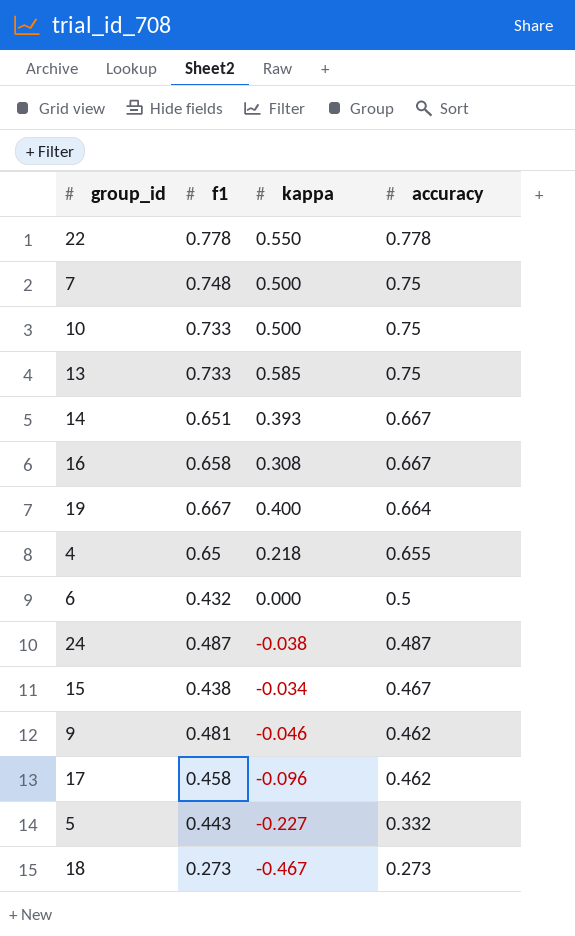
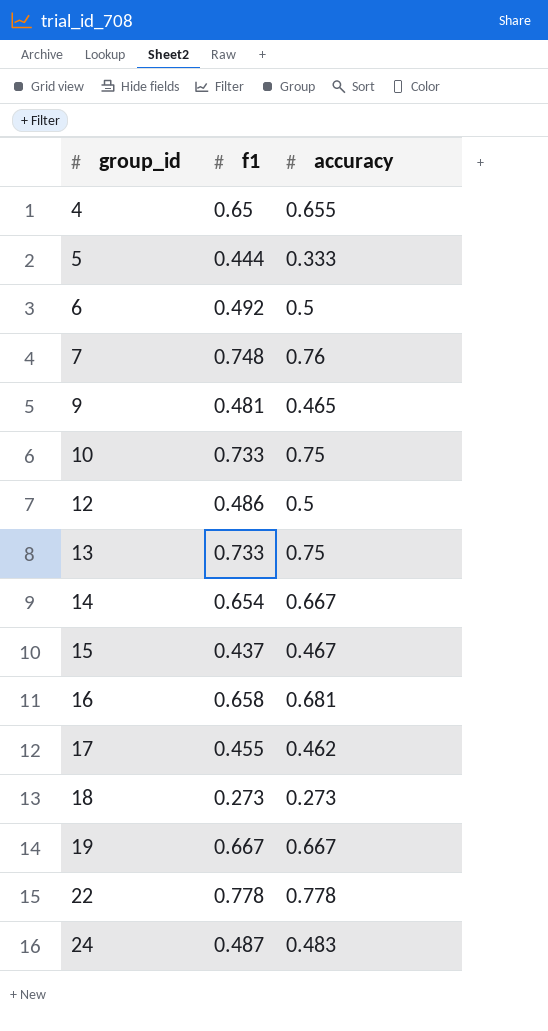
row order: accuracy descending -> group_id ascending
column kappa | position: 3 -> none
5 | f1: 0.443 -> 0.444
5 | accuracy: 0.332 -> 0.333
6 | f1: 0.432 -> 0.492
7 | accuracy: 0.75 -> 0.76
9 | accuracy: 0.462 -> 0.465
row 12: none -> 0.486 | 0.5
14 | f1: 0.651 -> 0.654
15 | f1: 0.438 -> 0.437
16 | accuracy: 0.667 -> 0.681
17 | f1: 0.458 -> 0.455
19 | accuracy: 0.664 -> 0.667
24 | accuracy: 0.487 -> 0.483

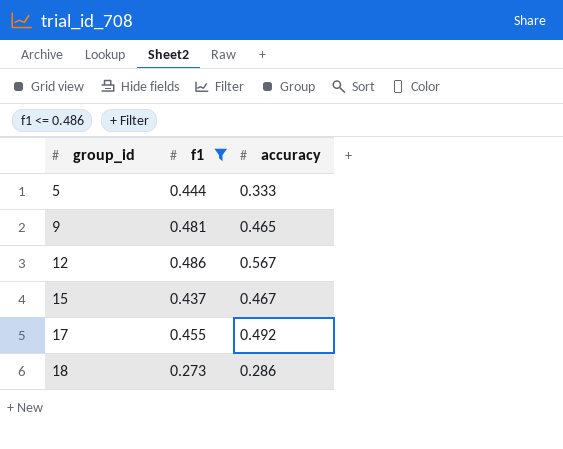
filter: none -> f1 <= 0.486
12 | accuracy: 0.5 -> 0.567
17 | accuracy: 0.462 -> 0.492
18 | accuracy: 0.273 -> 0.286

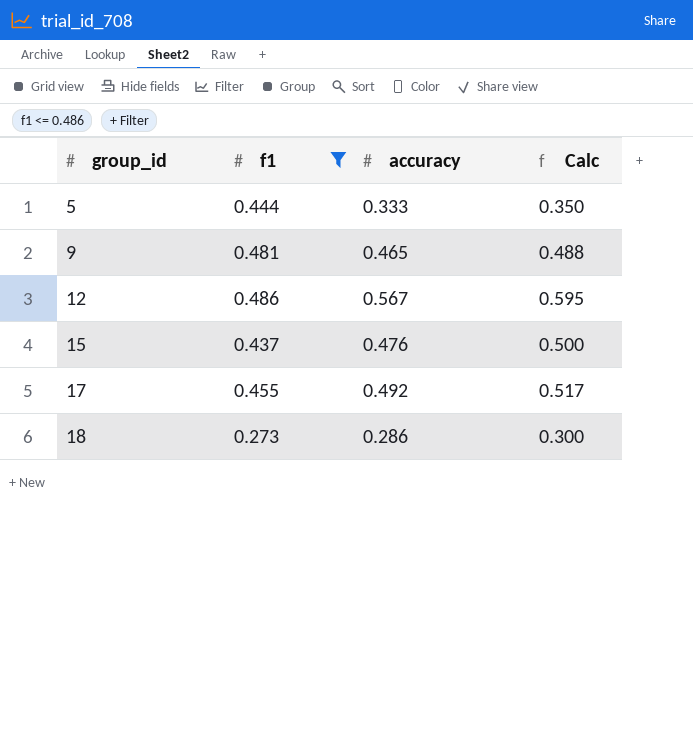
column Calc | formula: none -> [accuracy] * 1.05
15 | accuracy: 0.467 -> 0.476

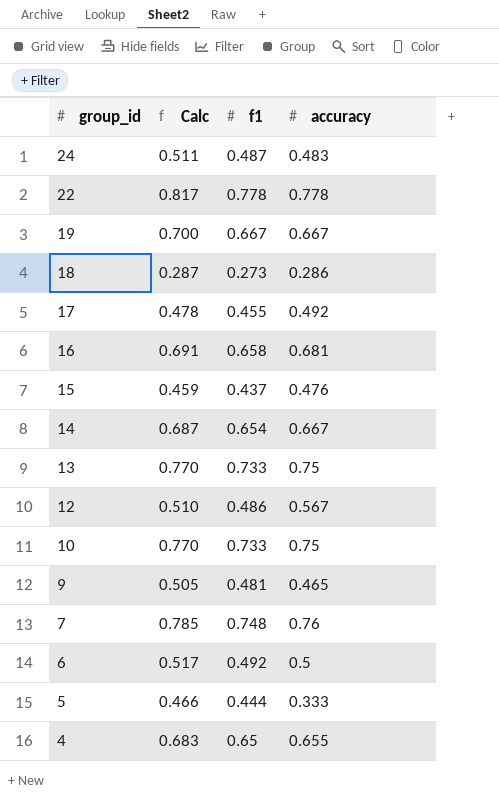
filter: f1 <= 0.486 -> none
row order: group_id ascending -> group_id descending
column Calc | formula: [accuracy] * 1.05 -> [f1] * 1.05
column Calc | position: 4 -> 2

